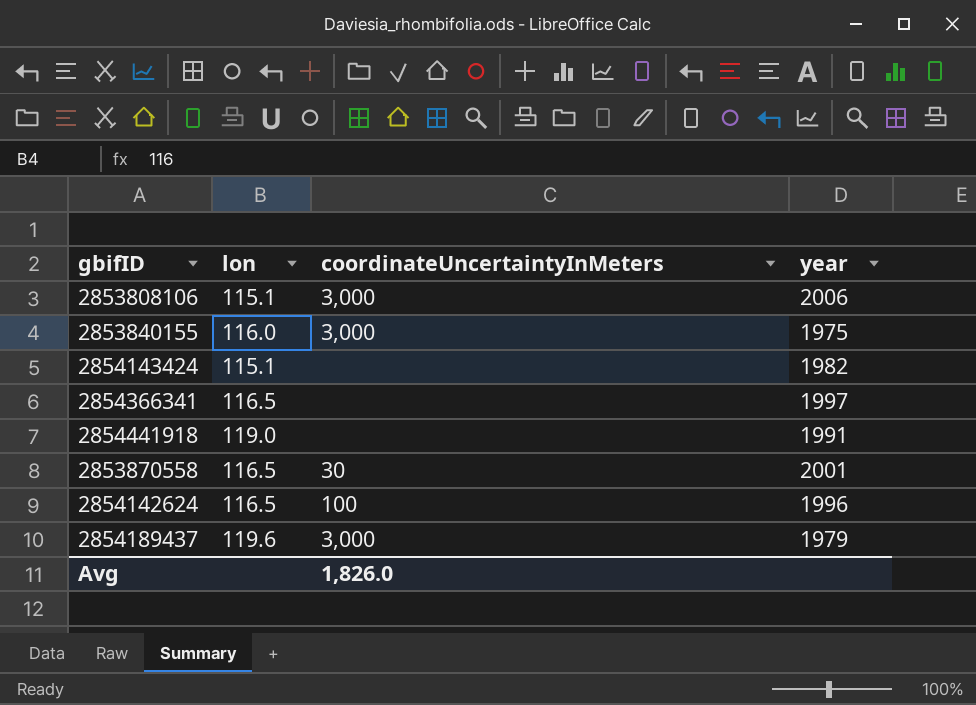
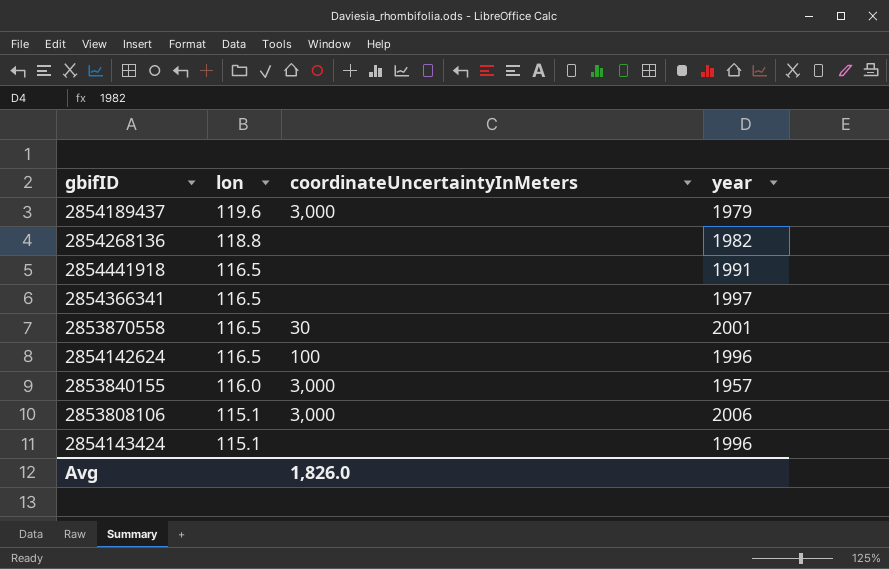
row order: none -> lon descending
row 2854268136: none -> 118.8 | none | 1982
2854441918 | lon: 119.0 -> 116.5
2853840155 | year: 1975 -> 1957
2854143424 | year: 1982 -> 1996

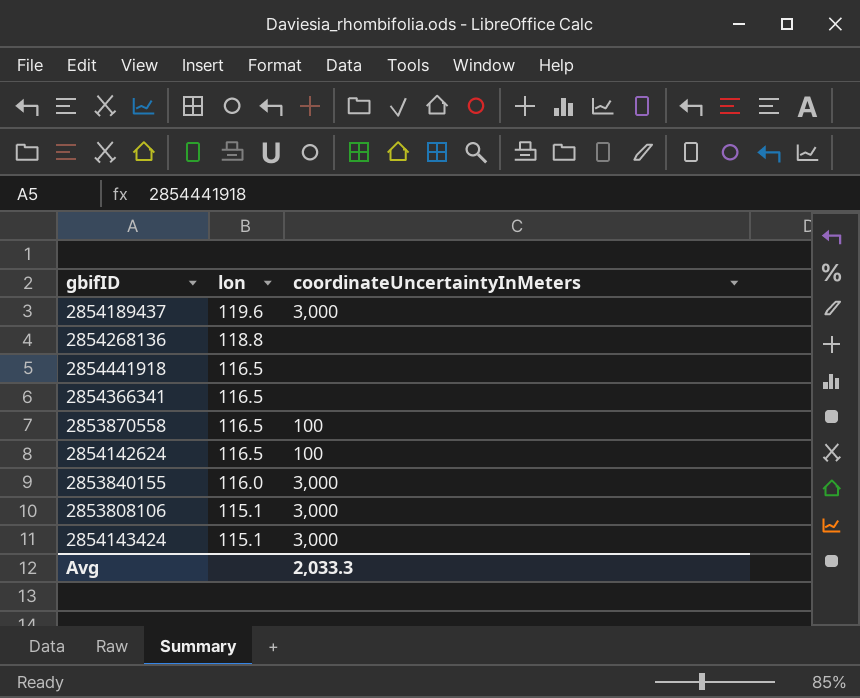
column year | position: 4 -> none
2853870558 | coordinateUncertaintyInMeters: 30 -> 100
2854143424 | coordinateUncertaintyInMeters: none -> 3,000
Avg | coordinateUncertaintyInMeters: 1,826.0 -> 2,033.3

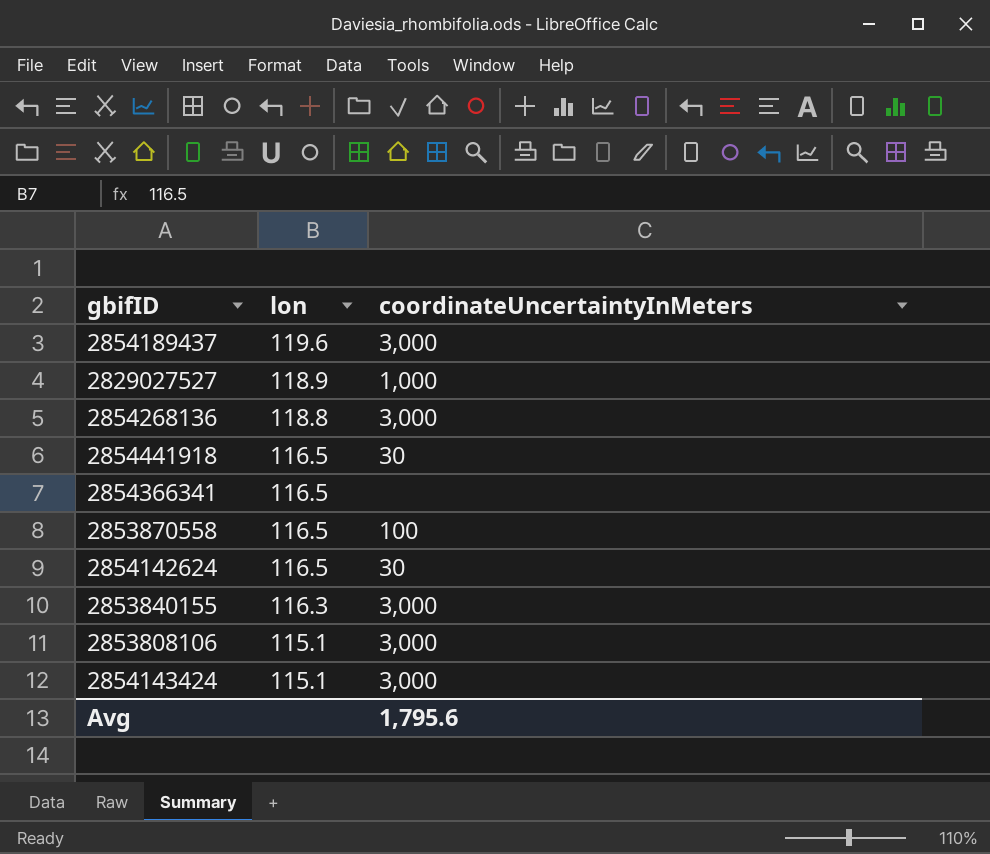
row 2829027527: none -> 118.9 | 1,000
2854268136 | coordinateUncertaintyInMeters: none -> 3,000
2854441918 | coordinateUncertaintyInMeters: none -> 30
2854142624 | coordinateUncertaintyInMeters: 100 -> 30
2853840155 | lon: 116.0 -> 116.3
Avg | coordinateUncertaintyInMeters: 2,033.3 -> 1,795.6

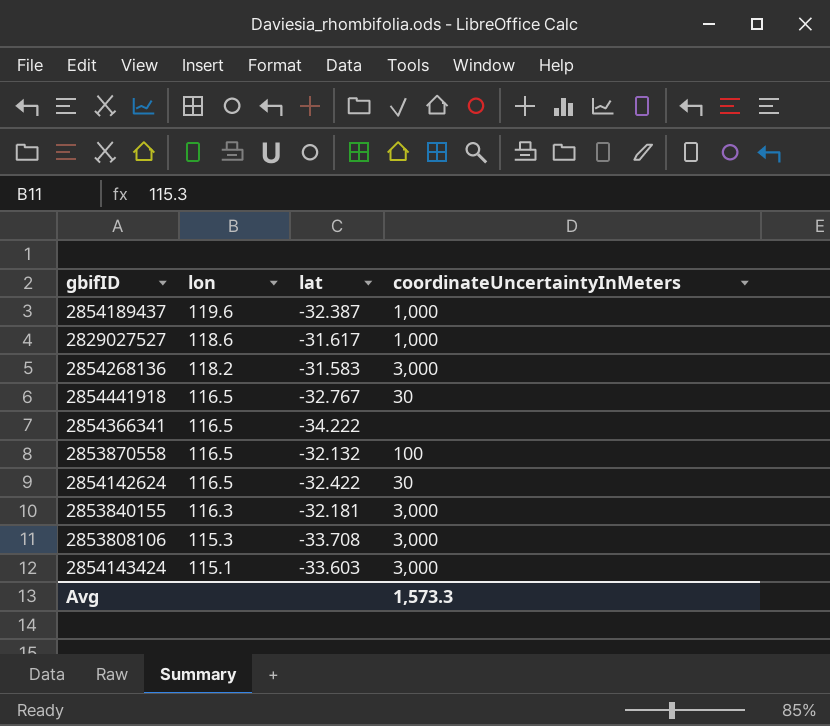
column lat | position: none -> 3
2854189437 | coordinateUncertaintyInMeters: 3,000 -> 1,000
2829027527 | lon: 118.9 -> 118.6
2854268136 | lon: 118.8 -> 118.2
2853808106 | lon: 115.1 -> 115.3
Avg | coordinateUncertaintyInMeters: 1,795.6 -> 1,573.3

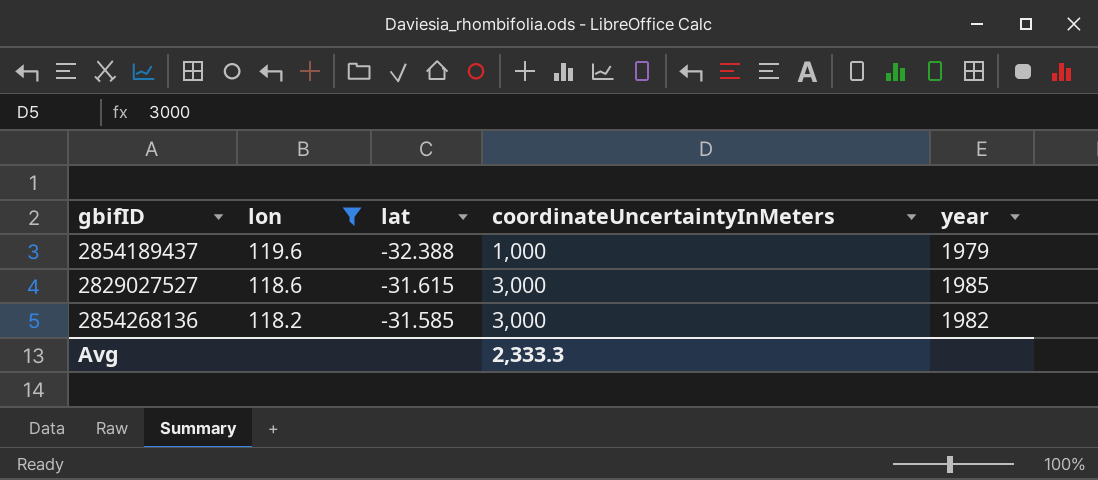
filter: none -> lon >= 118.2
column year | position: none -> 5
2854189437 | lat: -32.387 -> -32.388
2829027527 | lat: -31.617 -> -31.615
2829027527 | coordinateUncertaintyInMeters: 1,000 -> 3,000
2854268136 | lat: -31.583 -> -31.585
Avg | coordinateUncertaintyInMeters: 1,573.3 -> 2,333.3

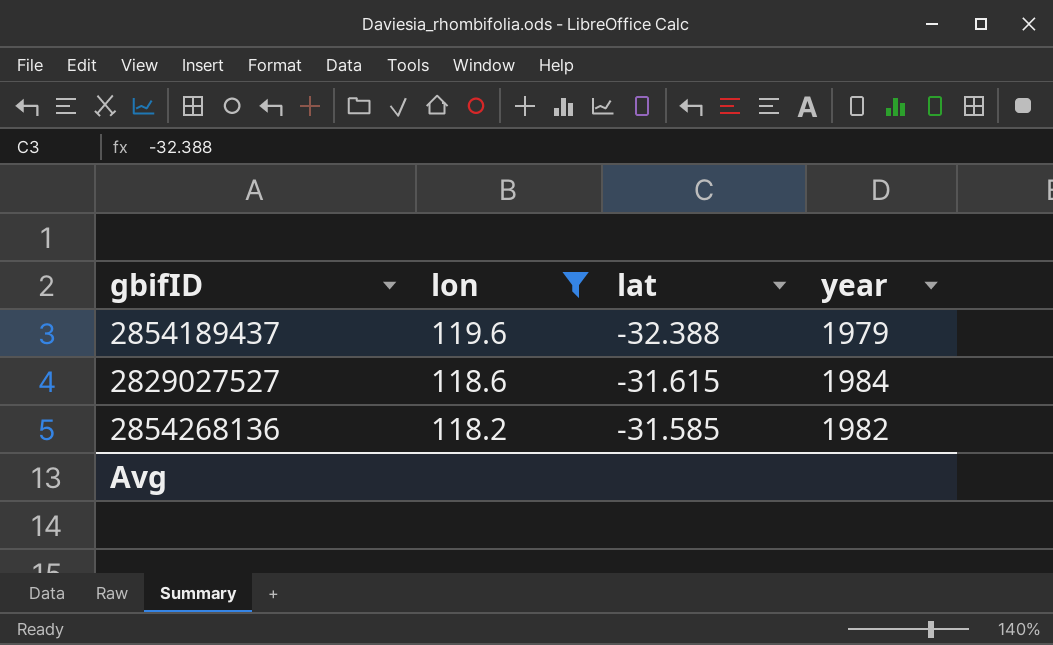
column coordinateUncertaintyInMeters | position: 4 -> none
2829027527 | year: 1985 -> 1984

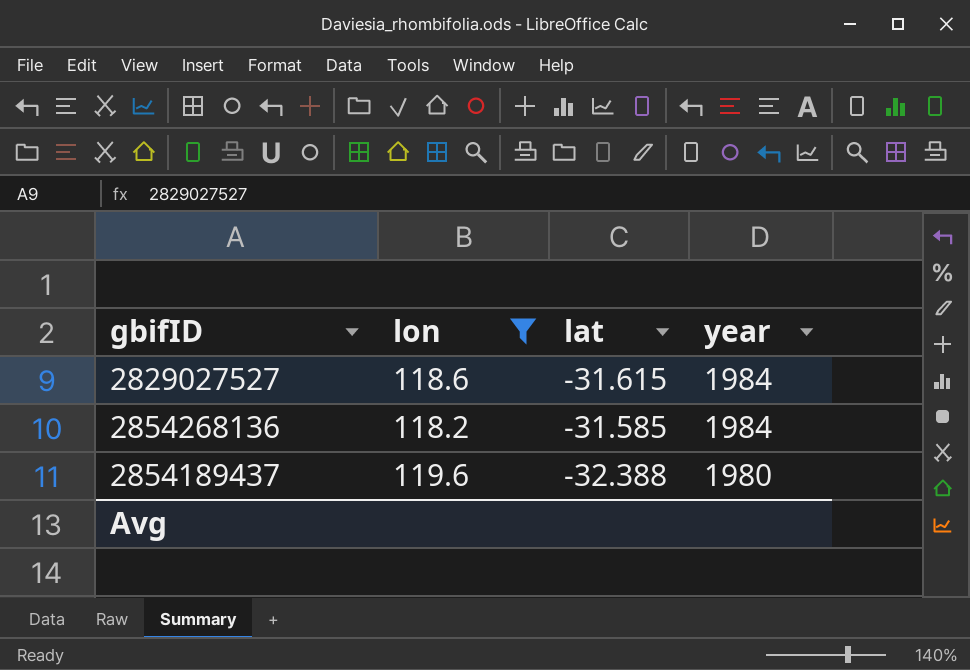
row order: lon descending -> year descending
2854268136 | year: 1982 -> 1984
2854189437 | year: 1979 -> 1980

